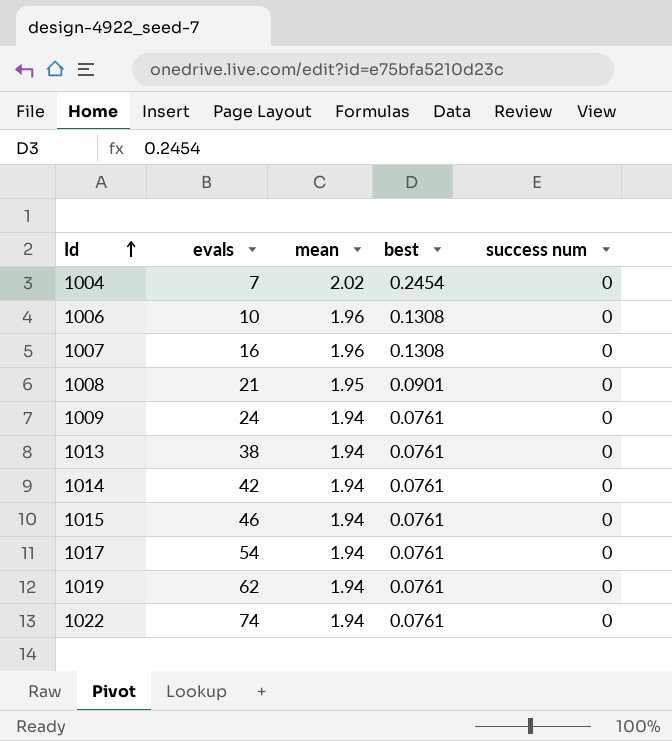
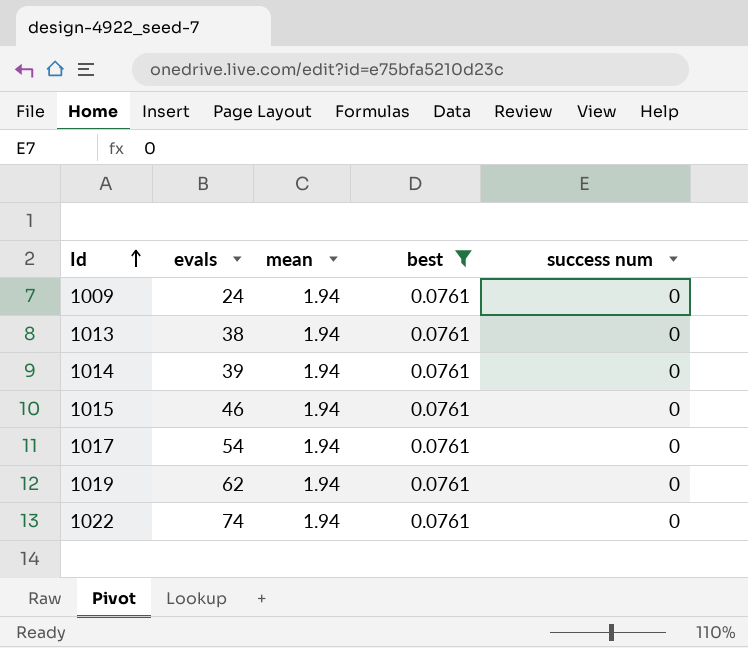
filter: none -> best = 0.0761
1014 | evals: 42 -> 39

